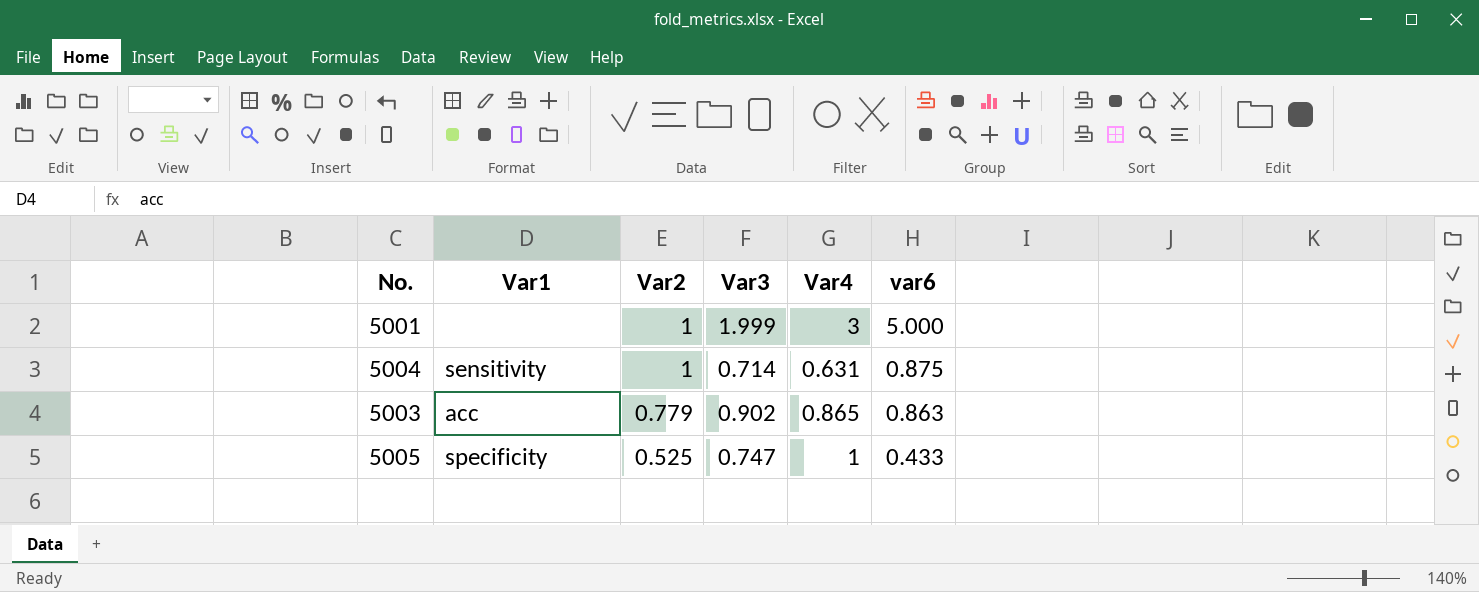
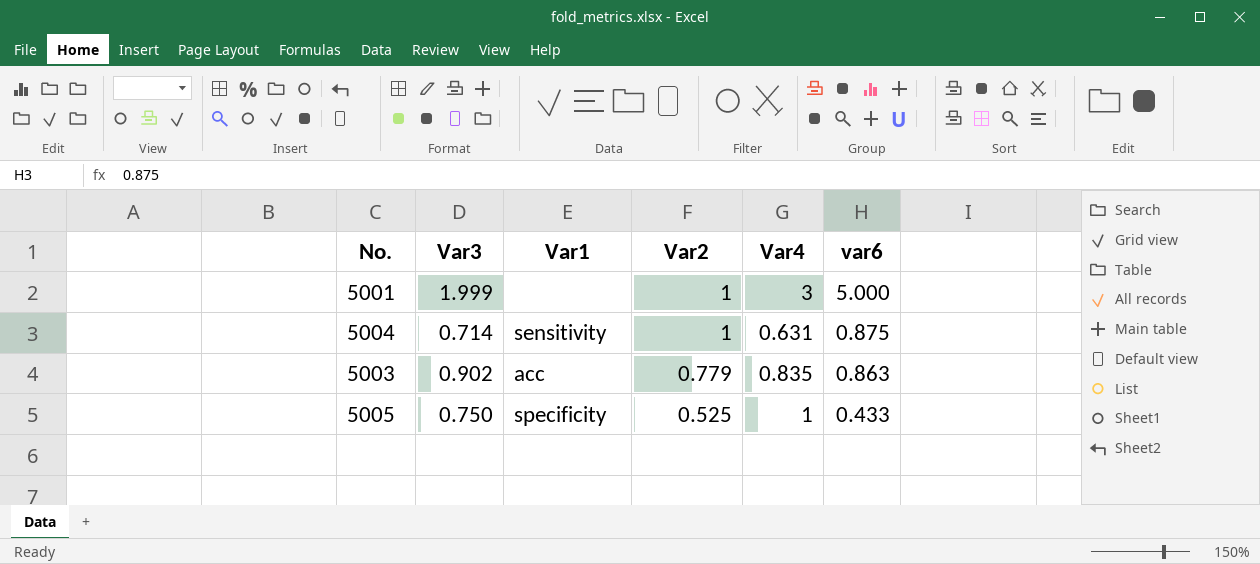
column Var3 | position: 4 -> 2
5003 | Var4: 0.865 -> 0.835
5005 | Var3: 0.747 -> 0.750

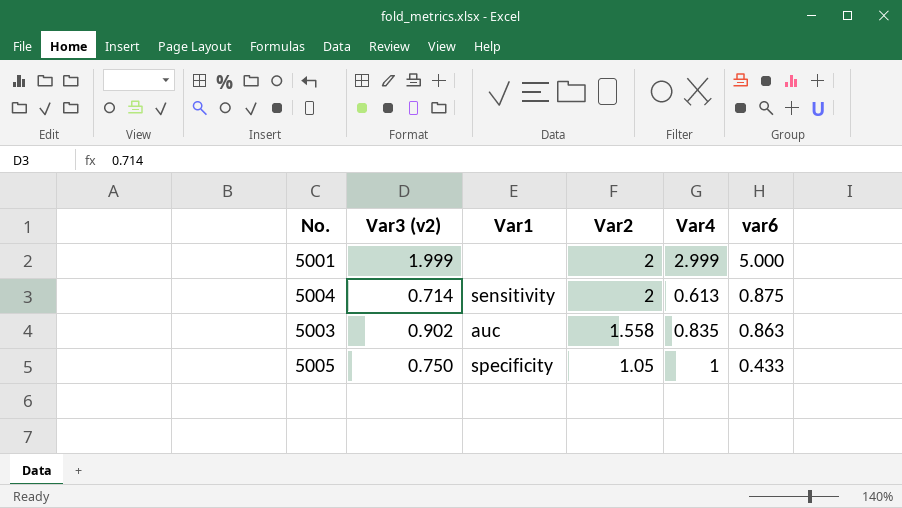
column name: Var3 -> Var3 (v2)
5001 | Var2: 1 -> 2
5001 | Var4: 3 -> 2.999
5004 | Var2: 1 -> 2
5004 | Var4: 0.631 -> 0.613
5003 | Var1: acc -> auc
5003 | Var2: 0.779 -> 1.558
5005 | Var2: 0.525 -> 1.05

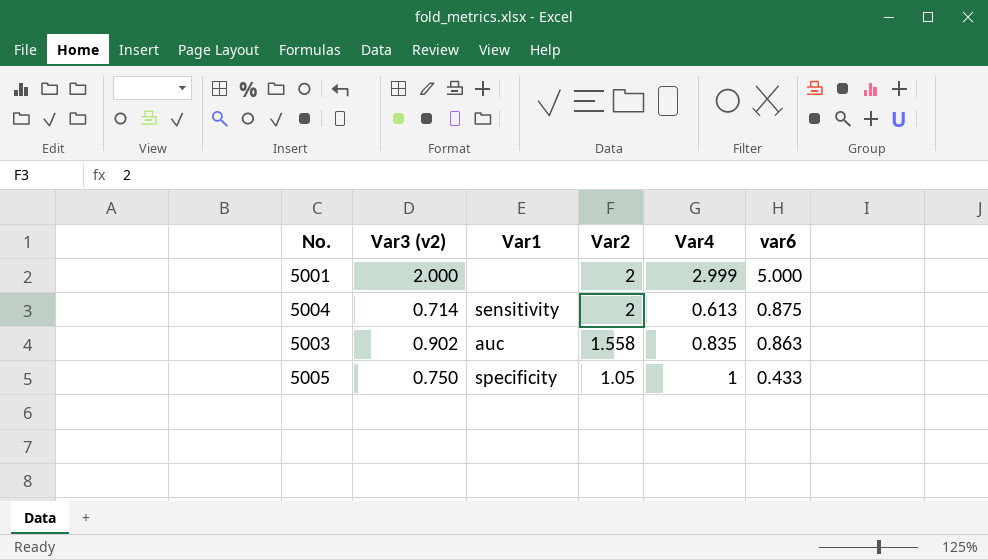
5001 | Var3 (v2): 1.999 -> 2.000

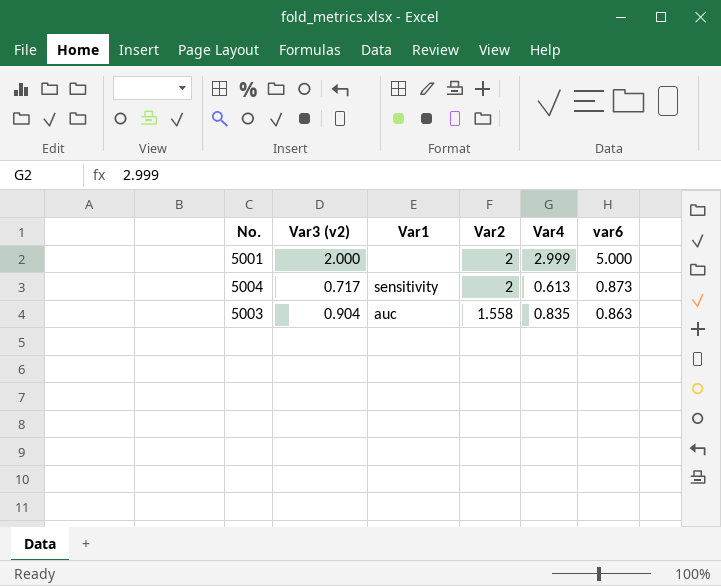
row 5005: 0.750 | specificity | 1.05 | 1 | 0.433 -> none
5004 | Var3 (v2): 0.714 -> 0.717
5004 | var6: 0.875 -> 0.873
5003 | Var3 (v2): 0.902 -> 0.904

